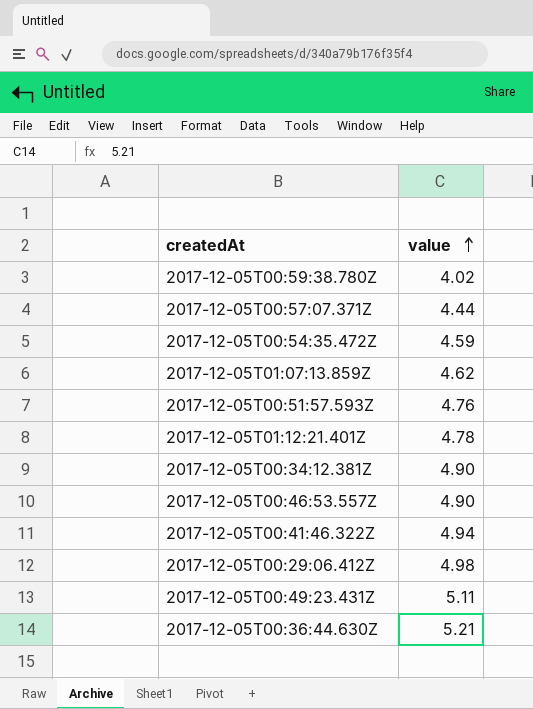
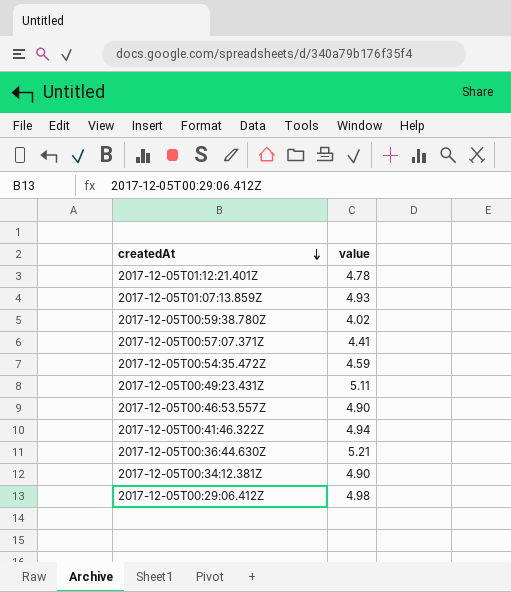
row order: value ascending -> createdAt descending
row 2017-12-05T00:51:57.593Z: 4.76 -> none
2017-12-05T01:07:13.859Z | value: 4.62 -> 4.93
2017-12-05T00:57:07.371Z | value: 4.44 -> 4.41

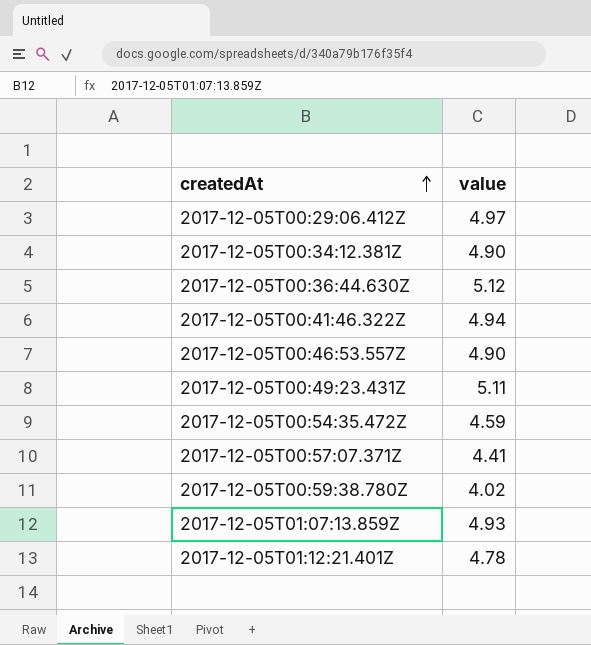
row order: createdAt descending -> createdAt ascending
2017-12-05T00:29:06.412Z | value: 4.98 -> 4.97
2017-12-05T00:36:44.630Z | value: 5.21 -> 5.12

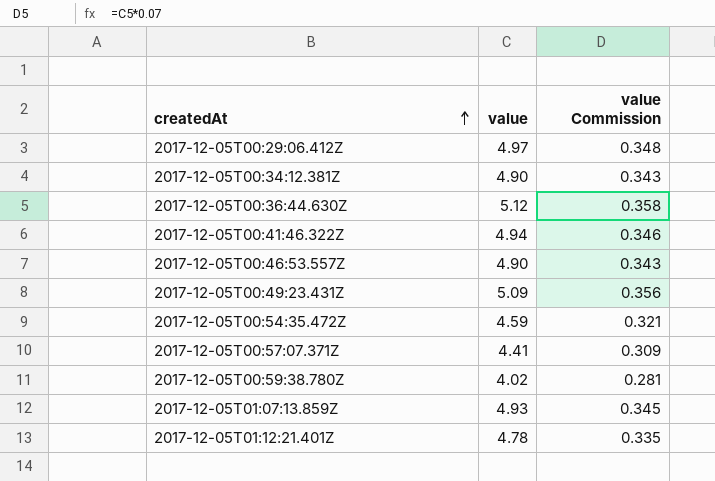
column value Commission | formula: none -> [value] * 0.07
2017-12-05T00:49:23.431Z | value: 5.11 -> 5.09

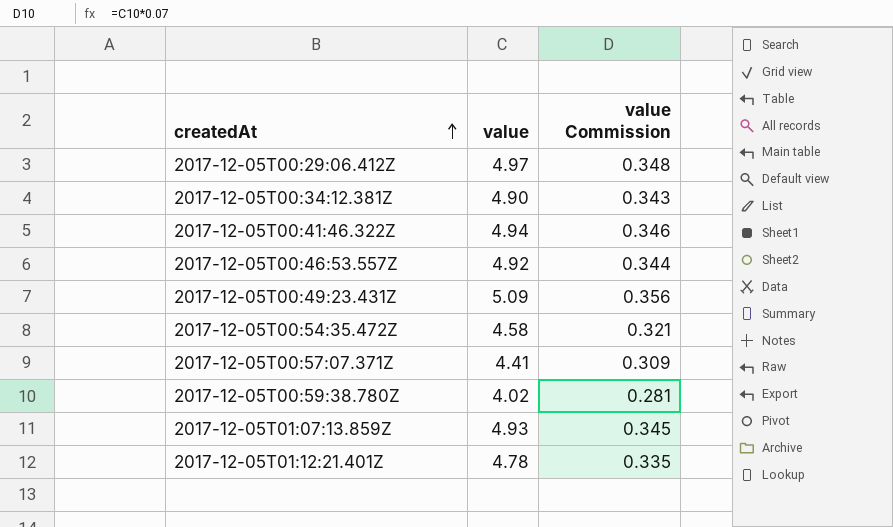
row 2017-12-05T00:36:44.630Z: 5.12 | 0.358 -> none
2017-12-05T00:46:53.557Z | value: 4.90 -> 4.92
2017-12-05T00:46:53.557Z | value Commission: 0.343 -> 0.344
2017-12-05T00:54:35.472Z | value: 4.59 -> 4.58

